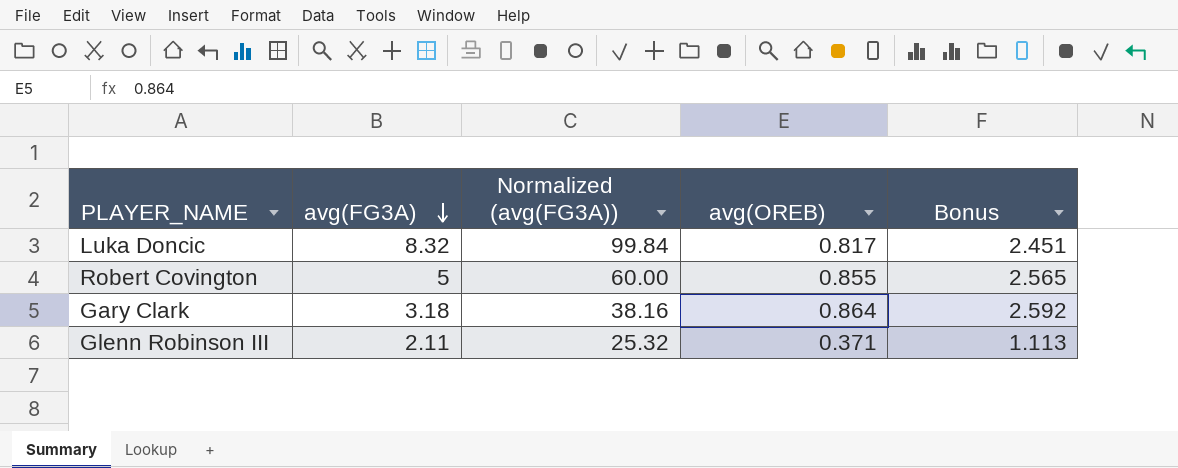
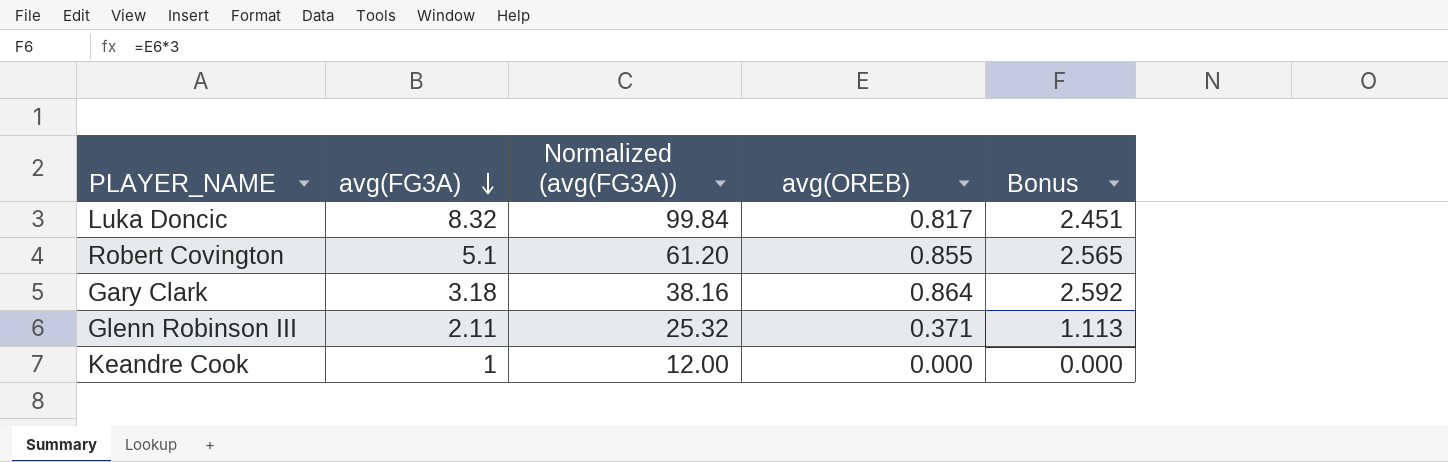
Robert Covington | avg(FG3A): 5 -> 5.1
Robert Covington | Normalized (avg(FG3A)): 60.00 -> 61.20
row Keandre Cook: none -> 1 | 12.00 | 0.000 | 0.000

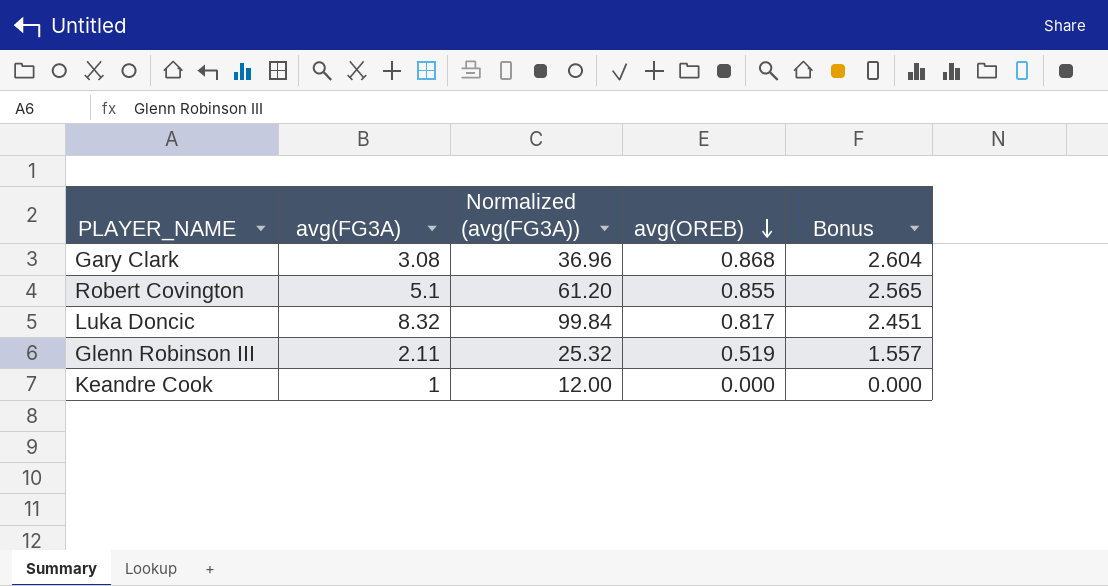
row order: avg(FG3A) descending -> avg(OREB) descending
Gary Clark | avg(FG3A): 3.18 -> 3.08
Gary Clark | Normalized (avg(FG3A)): 38.16 -> 36.96
Gary Clark | avg(OREB): 0.864 -> 0.868
Gary Clark | Bonus: 2.592 -> 2.604
Glenn Robinson III | avg(OREB): 0.371 -> 0.519
Glenn Robinson III | Bonus: 1.113 -> 1.557

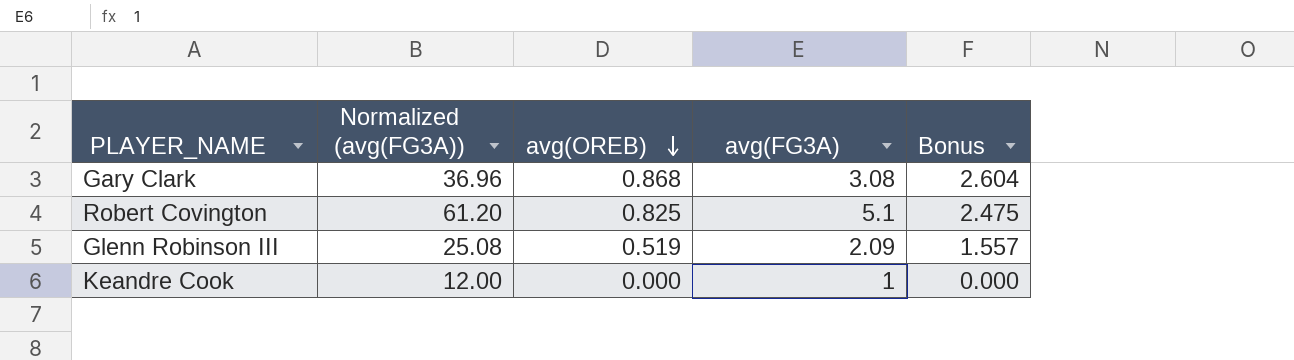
column avg(FG3A) | position: 2 -> 4
row Luka Doncic: 8.32 | 99.84 | 0.817 | 2.451 -> none
Robert Covington | avg(OREB): 0.855 -> 0.825
Robert Covington | Bonus: 2.565 -> 2.475
Glenn Robinson III | Normalized (avg(FG3A)): 25.32 -> 25.08
Glenn Robinson III | avg(FG3A): 2.11 -> 2.09

